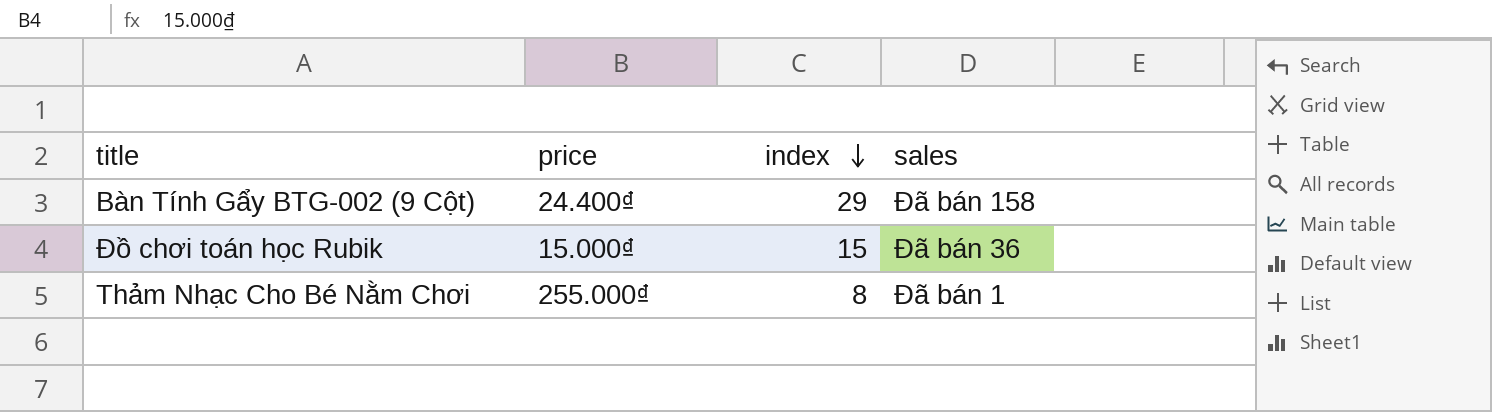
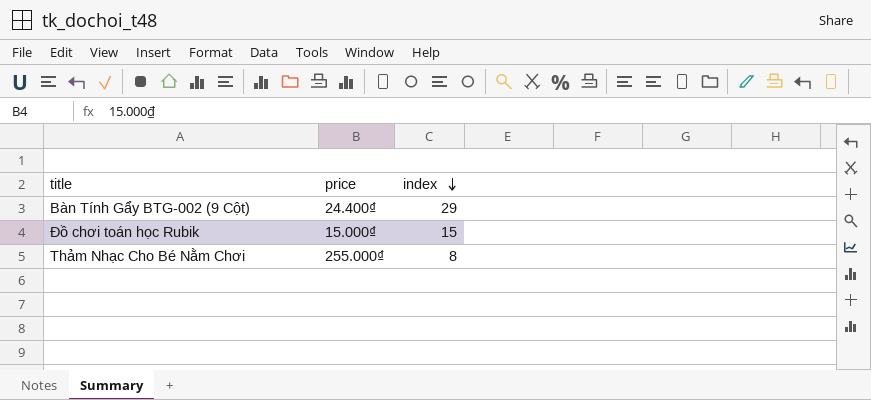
column sales | position: 4 -> none

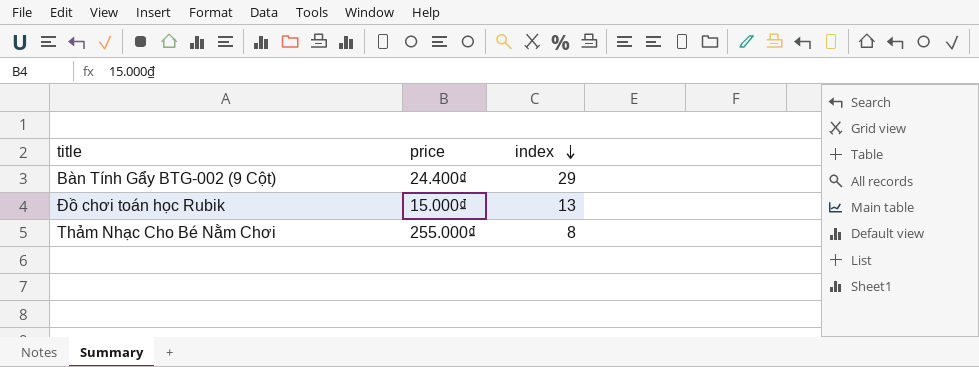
Đồ chơi toán học Rubik | index: 15 -> 13

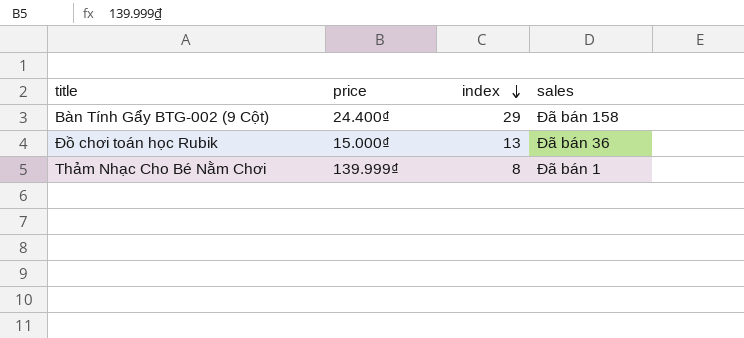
column sales | position: none -> 4
Thảm Nhạc Cho Bé Nằm Chơi | price: 255.000₫ -> 139.999₫

